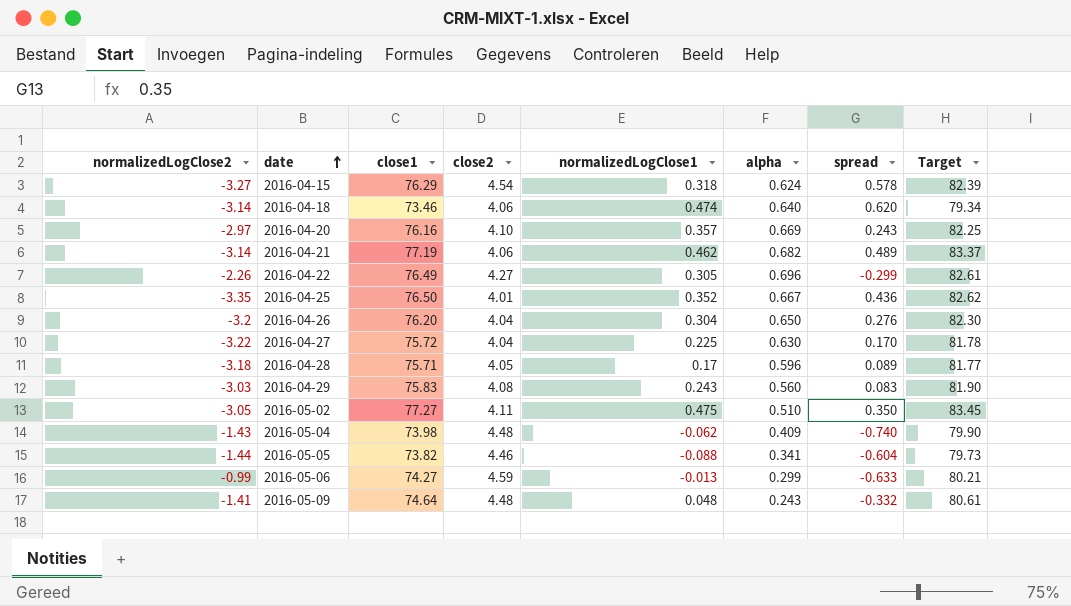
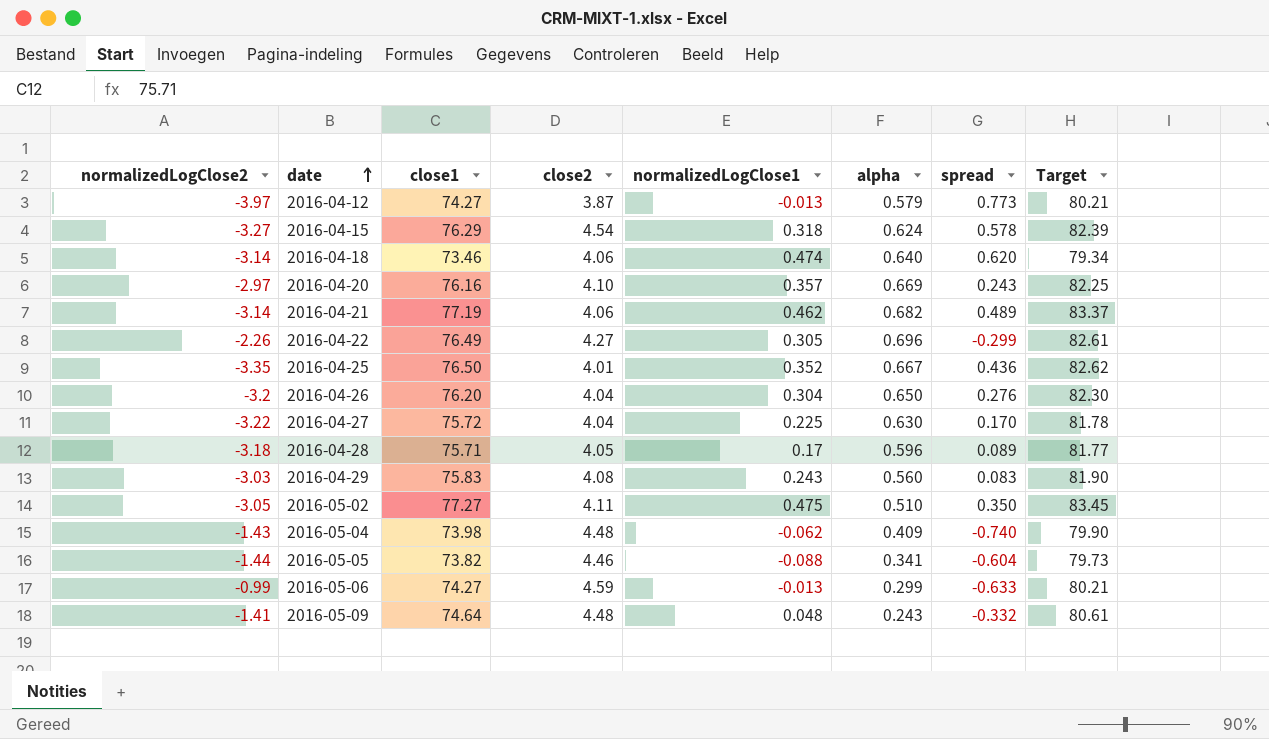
row 2016-04-12: none -> -3.97 | 74.27 | 3.87 | -0.013 | 0.579 | 0.773 | 80.21

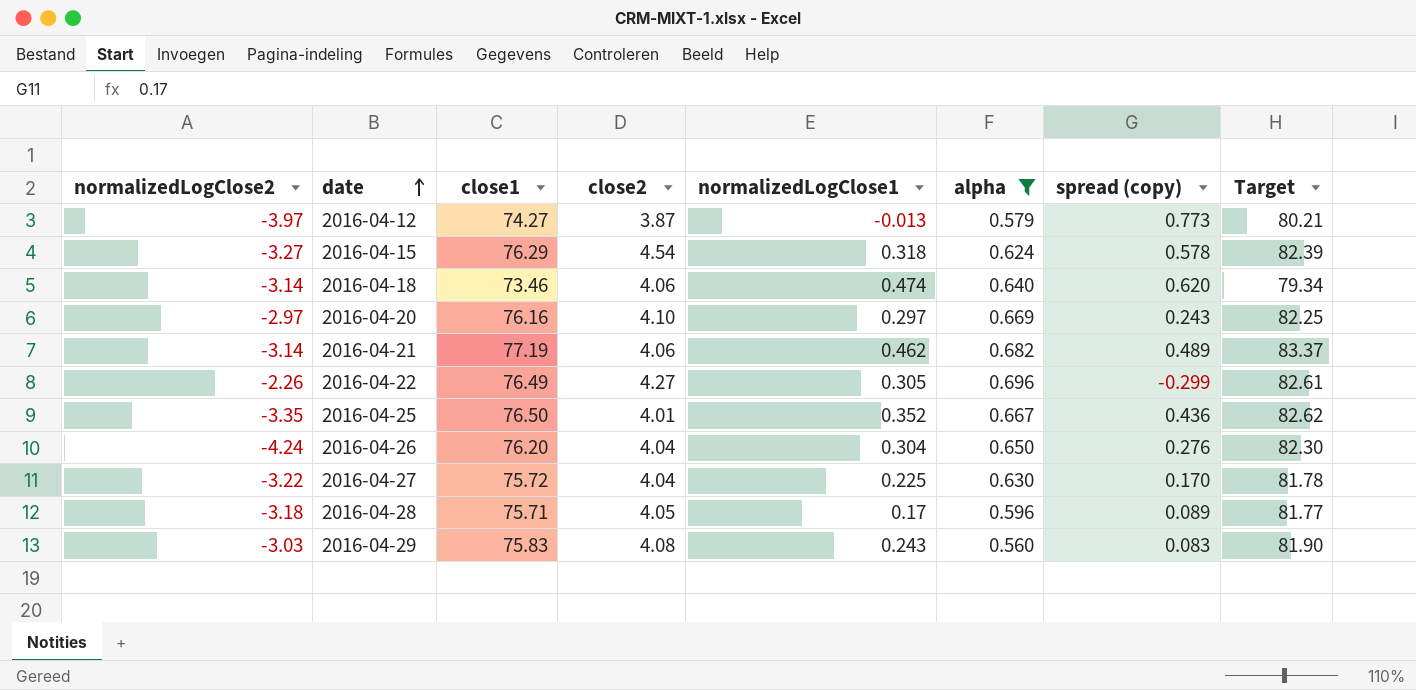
filter: none -> alpha >= 0.560
column name: spread -> spread (copy)
2016-04-20 | normalizedLogClose1: 0.357 -> 0.297
2016-04-26 | normalizedLogClose2: -3.2 -> -4.24

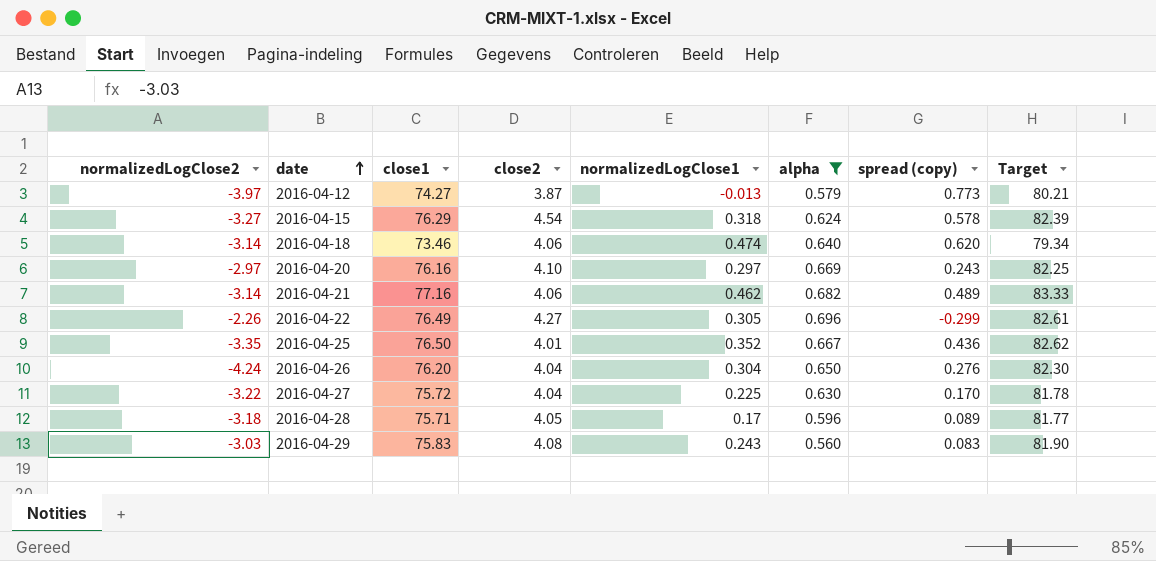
2016-04-21 | close1: 77.19 -> 77.16
2016-04-21 | Target: 83.37 -> 83.33

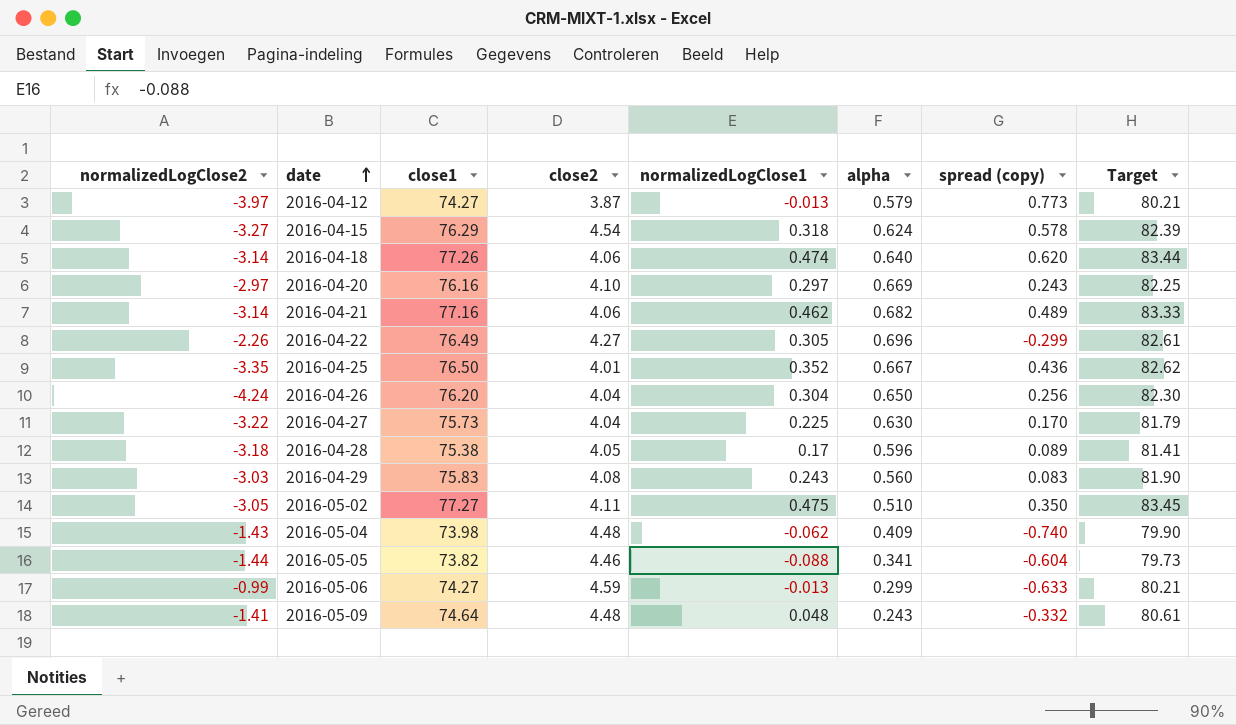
filter: alpha >= 0.560 -> none
2016-04-18 | close1: 73.46 -> 77.26
2016-04-18 | Target: 79.34 -> 83.44
2016-04-26 | spread (copy): 0.276 -> 0.256
2016-04-27 | close1: 75.72 -> 75.73
2016-04-27 | Target: 81.78 -> 81.79
2016-04-28 | close1: 75.71 -> 75.38
2016-04-28 | Target: 81.77 -> 81.41

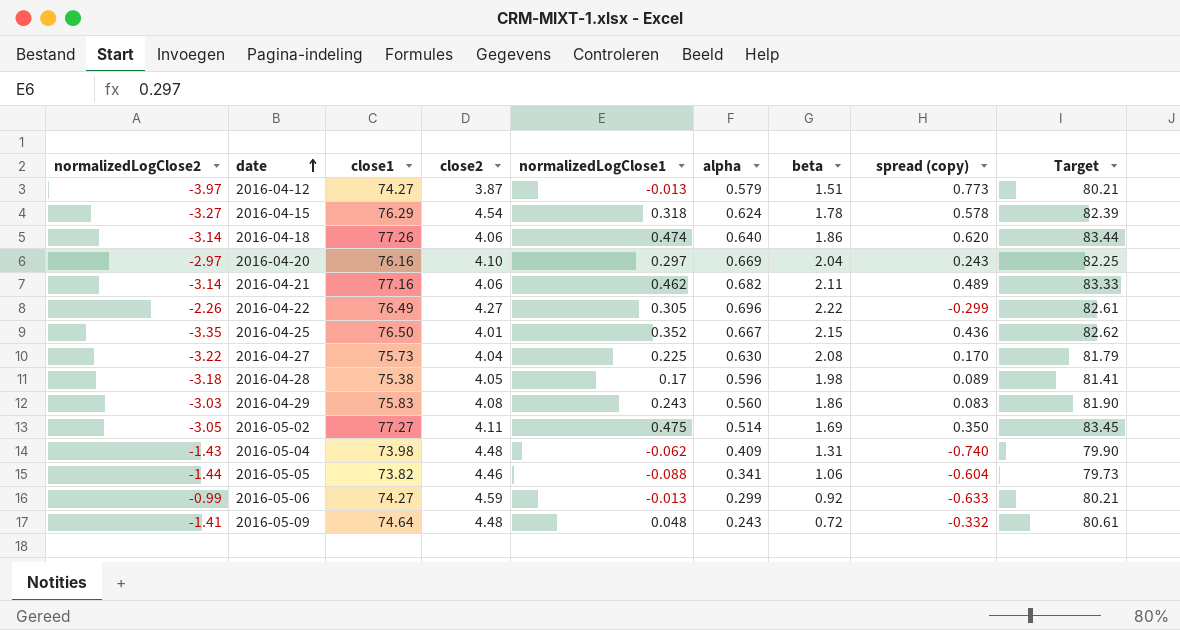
column beta | position: none -> 7
row 2016-04-26: -4.24 | 76.20 | 4.04 | 0.304 | 0.650 | 0.256 | 82.30 -> none
2016-05-02 | alpha: 0.510 -> 0.514

